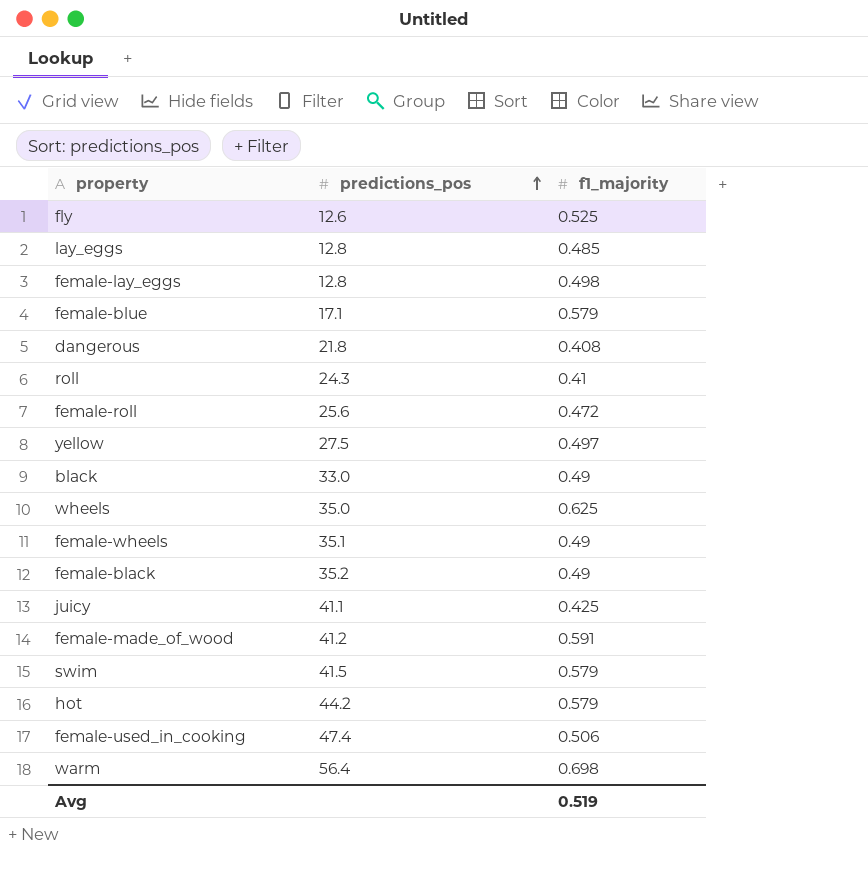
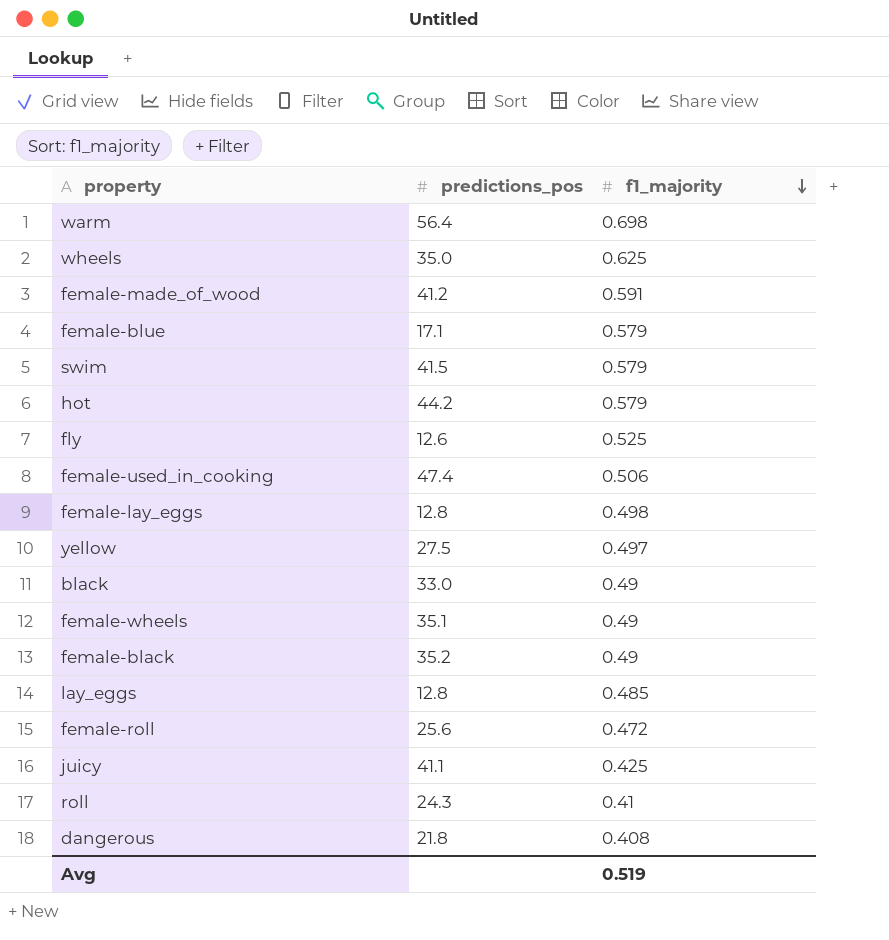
row order: predictions_pos ascending -> f1_majority descending

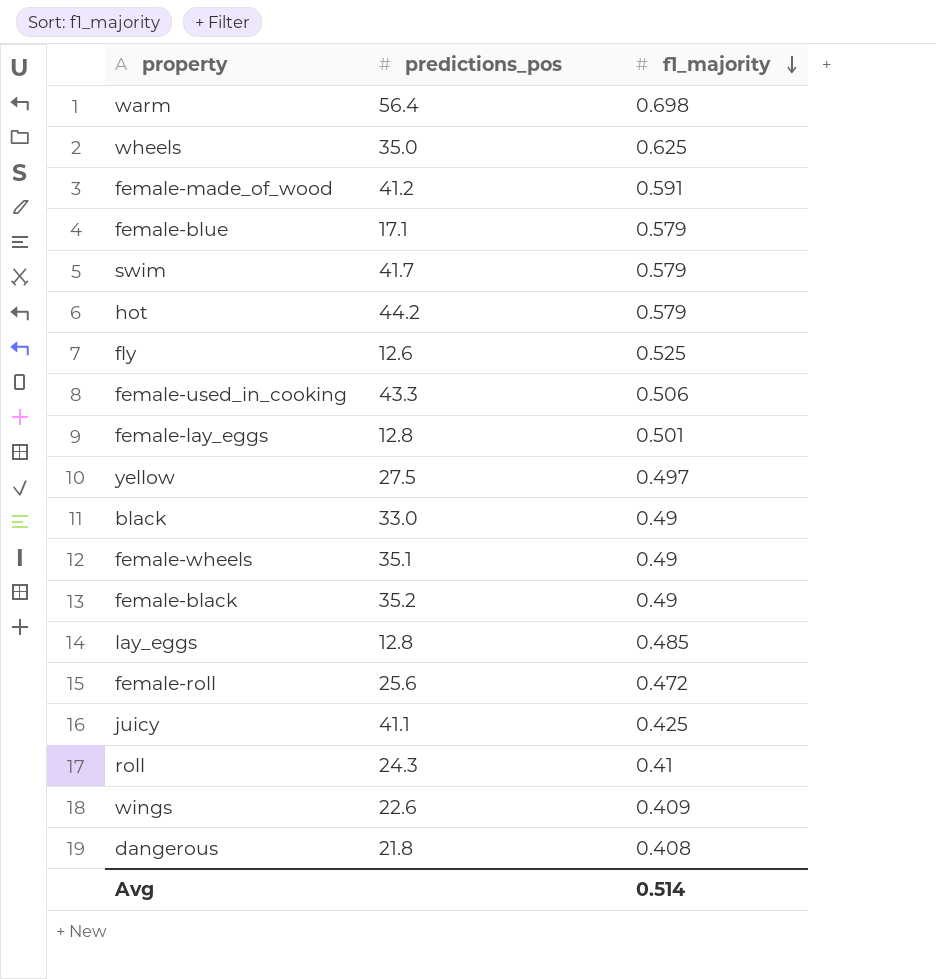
swim | predictions_pos: 41.5 -> 41.7
female-used_in_cooking | predictions_pos: 47.4 -> 43.3
female-lay_eggs | f1_majority: 0.498 -> 0.501
row wings: none -> 22.6 | 0.409
Avg | f1_majority: 0.519 -> 0.514

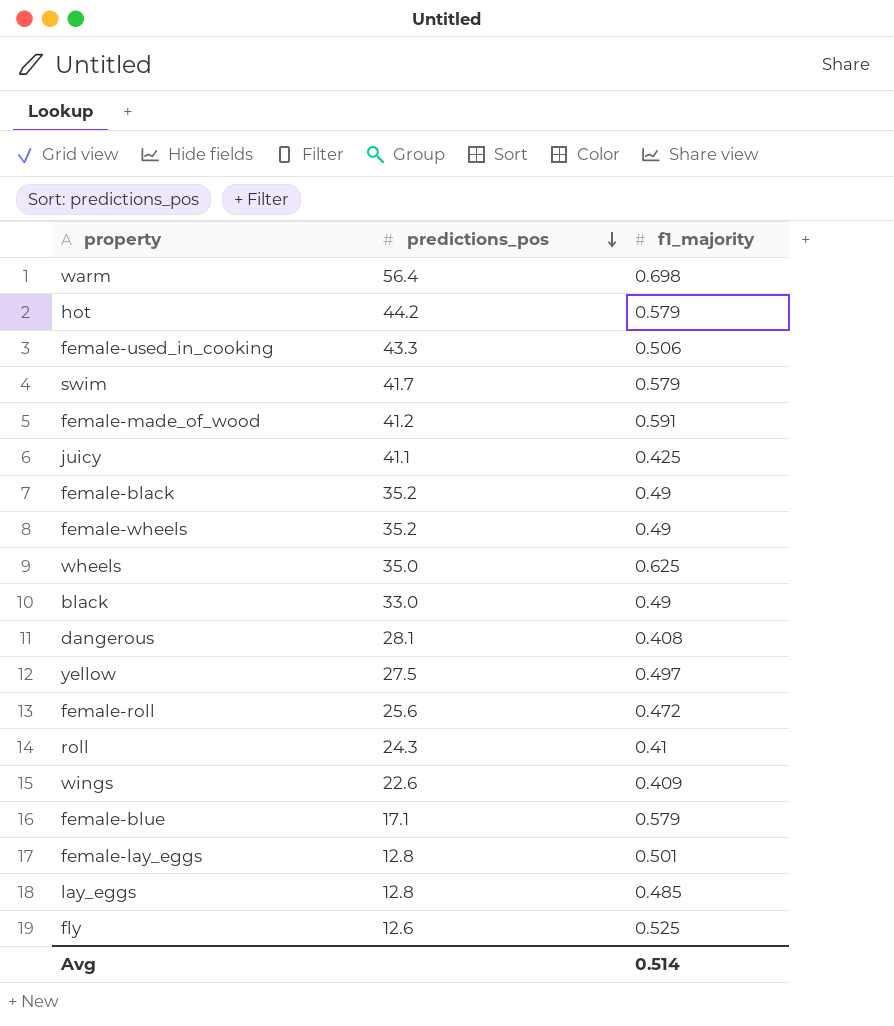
row order: f1_majority descending -> predictions_pos descending
female-wheels | predictions_pos: 35.1 -> 35.2
dangerous | predictions_pos: 21.8 -> 28.1

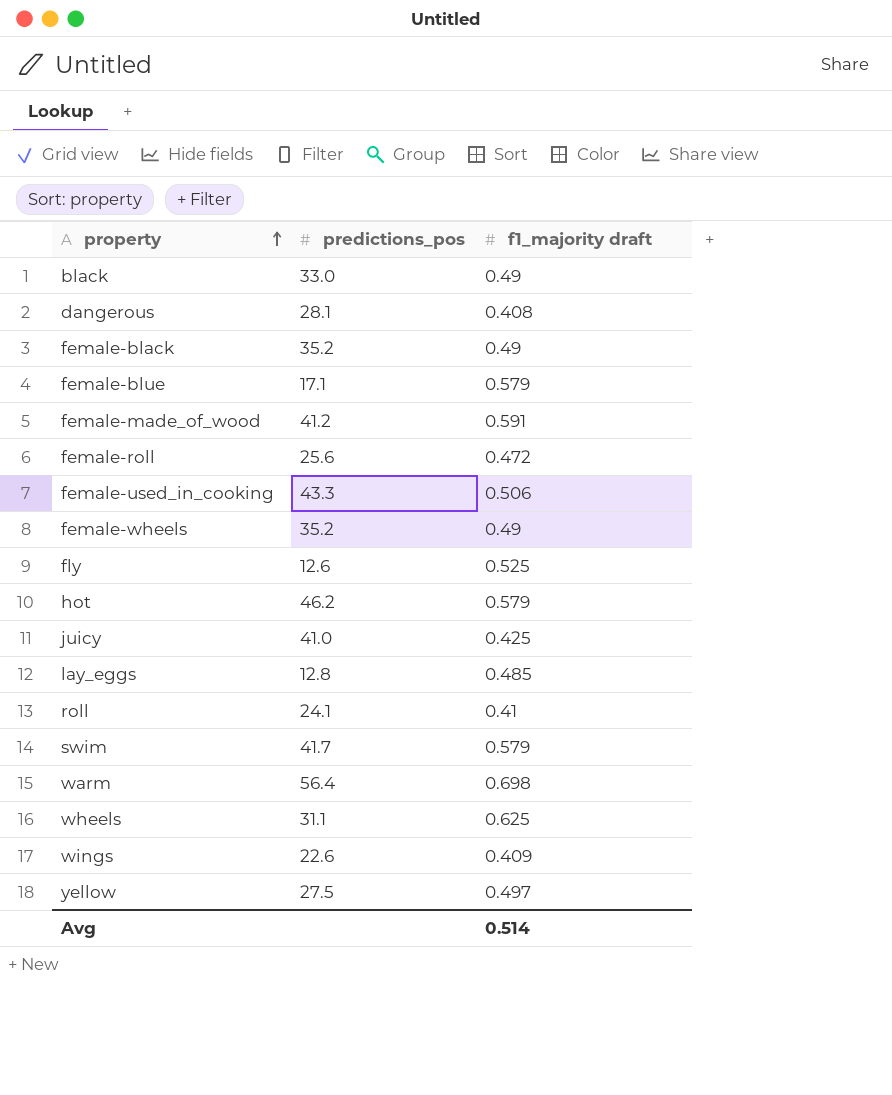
row order: predictions_pos descending -> property ascending
column name: f1_majority -> f1_majority draft
row female-lay_eggs: 12.8 | 0.501 -> none
hot | predictions_pos: 44.2 -> 46.2
juicy | predictions_pos: 41.1 -> 41.0
roll | predictions_pos: 24.3 -> 24.1
wheels | predictions_pos: 35.0 -> 31.1

